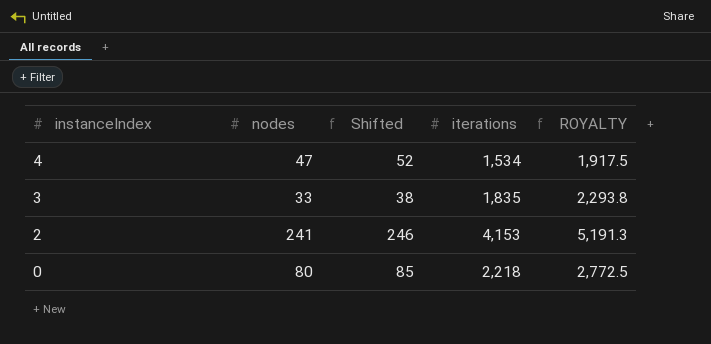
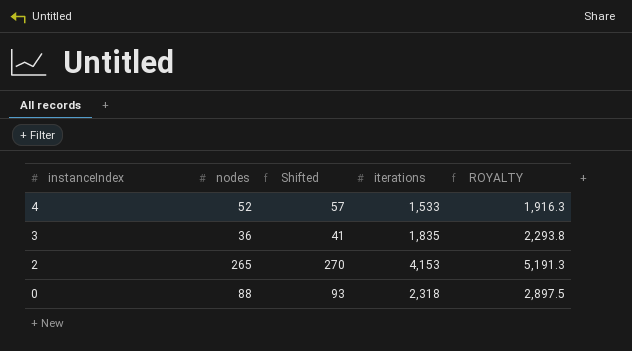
4 | nodes: 47 -> 52
4 | Shifted: 52 -> 57
4 | iterations: 1,534 -> 1,533
4 | ROYALTY: 1,917.5 -> 1,916.3
3 | nodes: 33 -> 36
3 | Shifted: 38 -> 41
2 | nodes: 241 -> 265
2 | Shifted: 246 -> 270
0 | nodes: 80 -> 88
0 | Shifted: 85 -> 93
0 | iterations: 2,218 -> 2,318
0 | ROYALTY: 2,772.5 -> 2,897.5

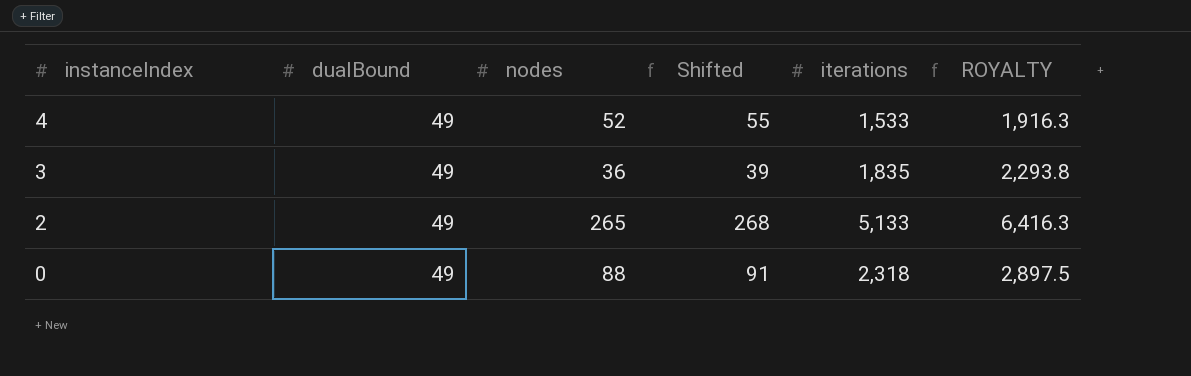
column dualBound | position: none -> 2
column Shifted | formula: [nodes] + 5 -> [nodes] + 3
2 | iterations: 4,153 -> 5,133
2 | ROYALTY: 5,191.3 -> 6,416.3

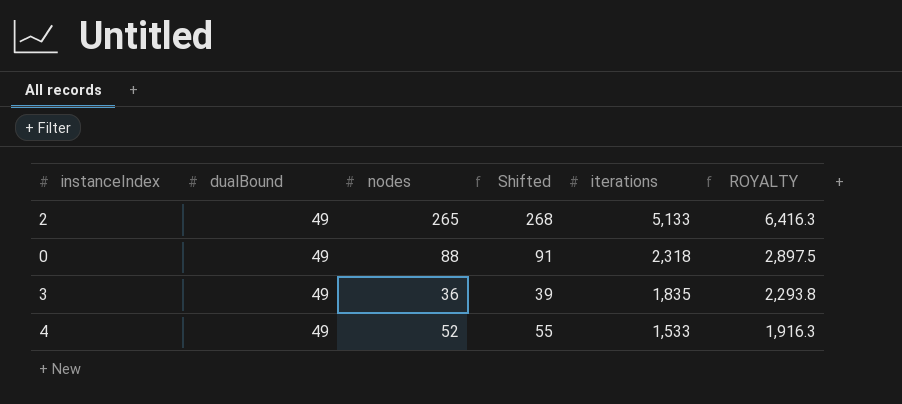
row order: instanceIndex descending -> iterations descending

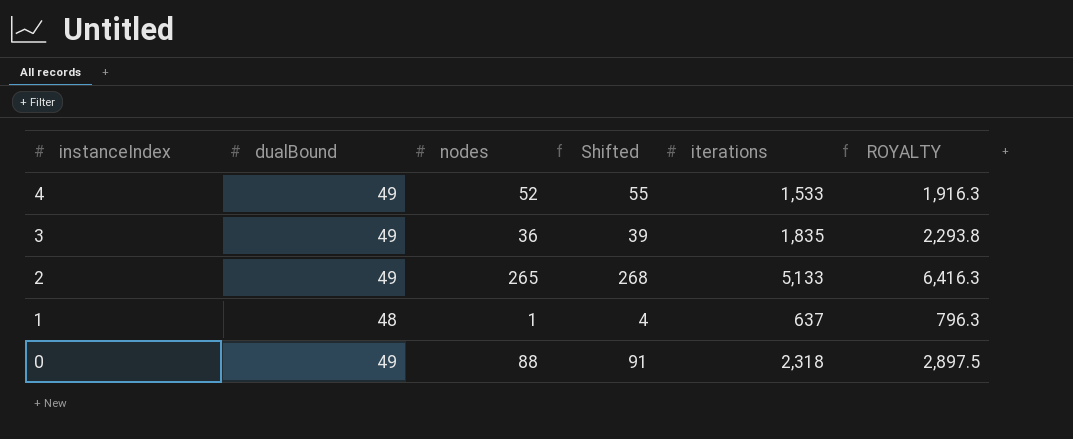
row order: iterations descending -> instanceIndex descending
row 1: none -> 48 | 1 | 4 | 637 | 796.3

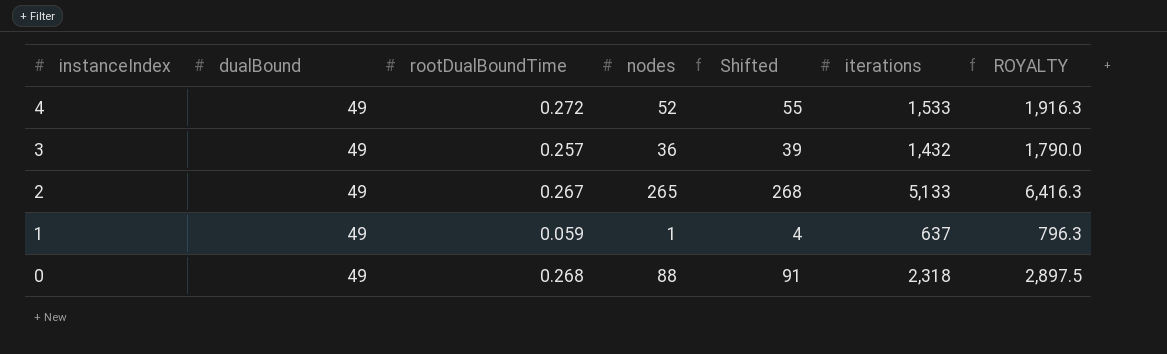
column rootDualBoundTime | position: none -> 3
3 | iterations: 1,835 -> 1,432
3 | ROYALTY: 2,293.8 -> 1,790.0
1 | dualBound: 48 -> 49

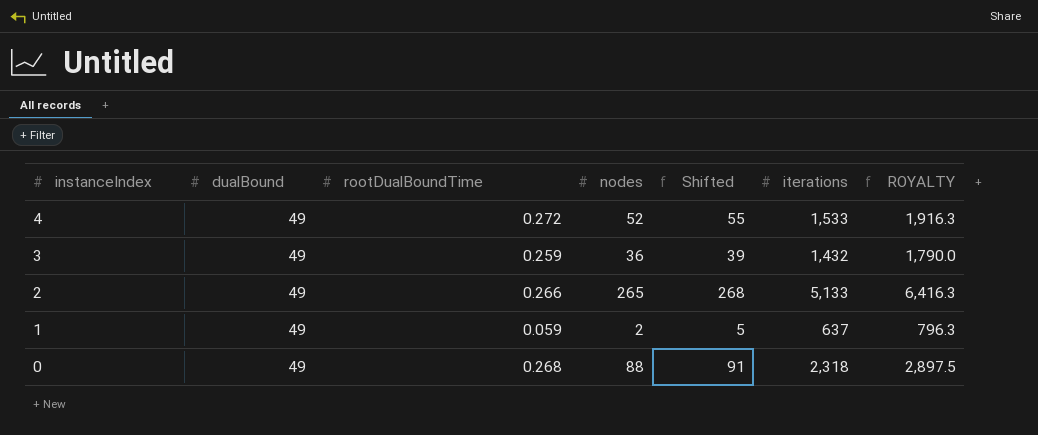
3 | rootDualBoundTime: 0.257 -> 0.259
2 | rootDualBoundTime: 0.267 -> 0.266
1 | nodes: 1 -> 2
1 | Shifted: 4 -> 5

